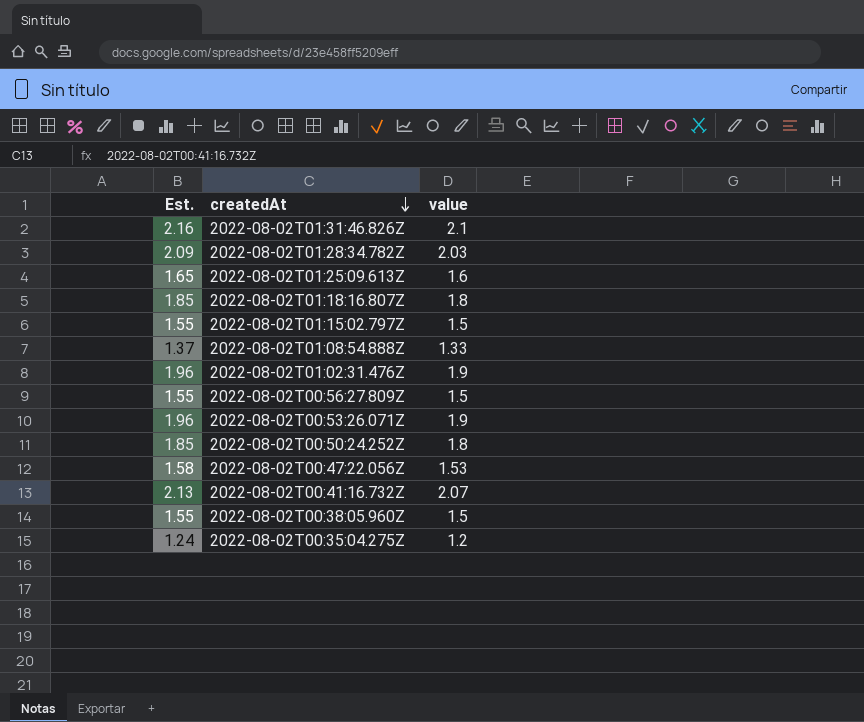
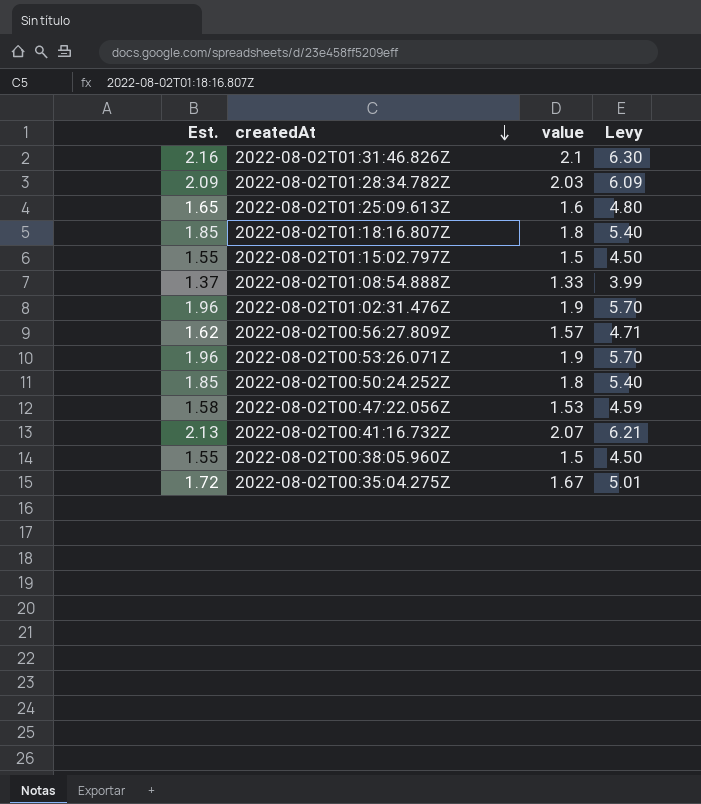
column Levy | formula: none -> [value] * 3
2022-08-02T00:56:27.809Z | Est.: 1.55 -> 1.62
2022-08-02T00:56:27.809Z | value: 1.5 -> 1.57
2022-08-02T00:35:04.275Z | Est.: 1.24 -> 1.72
2022-08-02T00:35:04.275Z | value: 1.2 -> 1.67

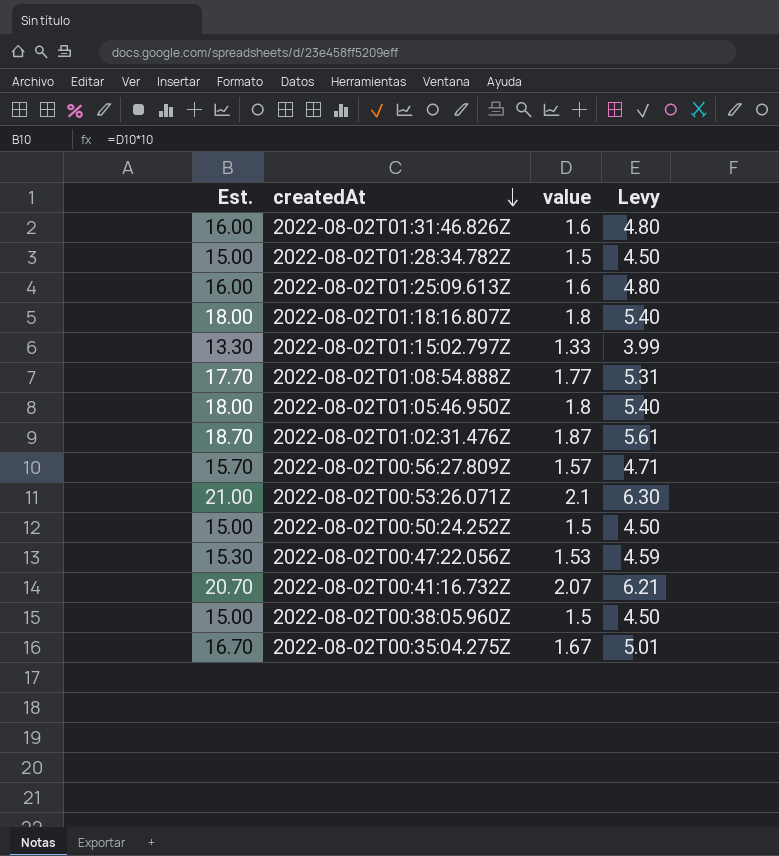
column Est. | formula: [value] * 1.03 -> [value] * 10
2022-08-02T01:31:46.826Z | value: 2.1 -> 1.6
2022-08-02T01:31:46.826Z | Levy: 6.30 -> 4.80
2022-08-02T01:28:34.782Z | value: 2.03 -> 1.5
2022-08-02T01:28:34.782Z | Levy: 6.09 -> 4.50
2022-08-02T01:15:02.797Z | value: 1.5 -> 1.33
2022-08-02T01:15:02.797Z | Levy: 4.50 -> 3.99
2022-08-02T01:08:54.888Z | value: 1.33 -> 1.77
2022-08-02T01:08:54.888Z | Levy: 3.99 -> 5.31
row 2022-08-02T01:05:46.950Z: none -> 18.00 | 1.8 | 5.40
2022-08-02T01:02:31.476Z | value: 1.9 -> 1.87
2022-08-02T01:02:31.476Z | Levy: 5.70 -> 5.61
2022-08-02T00:53:26.071Z | value: 1.9 -> 2.1
2022-08-02T00:53:26.071Z | Levy: 5.70 -> 6.30
2022-08-02T00:50:24.252Z | value: 1.8 -> 1.5
2022-08-02T00:50:24.252Z | Levy: 5.40 -> 4.50

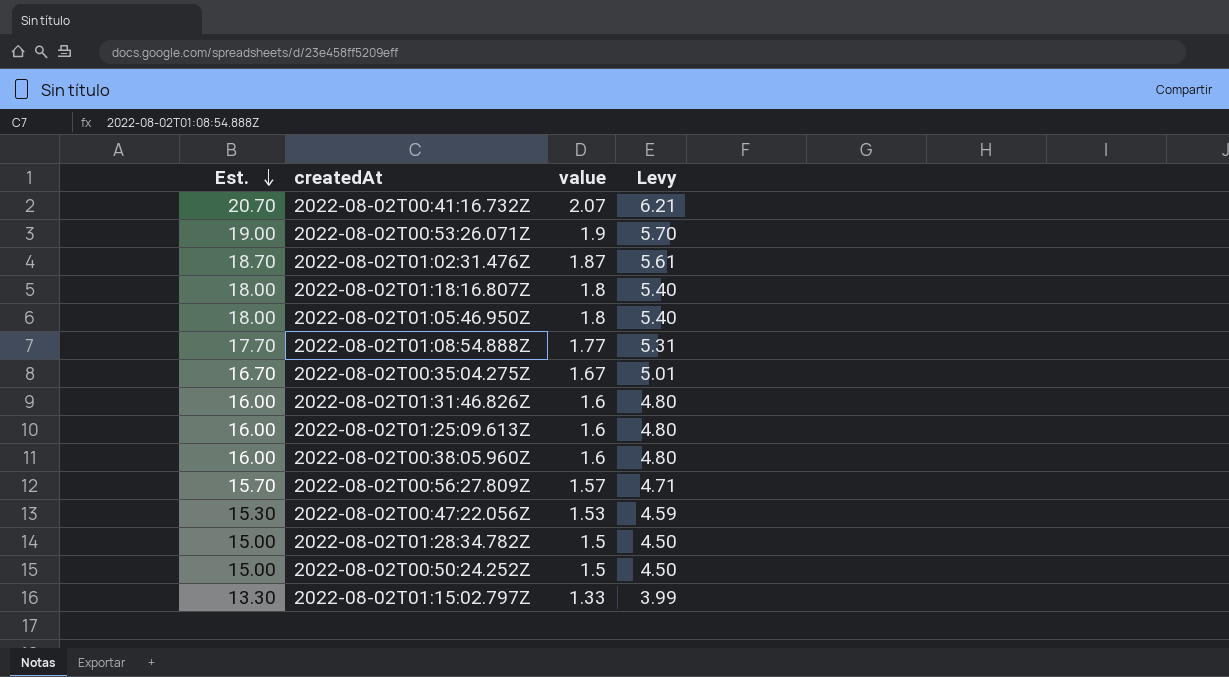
row order: createdAt descending -> Est. descending
2022-08-02T00:53:26.071Z | Est.: 21.00 -> 19.00
2022-08-02T00:53:26.071Z | value: 2.1 -> 1.9
2022-08-02T00:53:26.071Z | Levy: 6.30 -> 5.70
2022-08-02T00:38:05.960Z | Est.: 15.00 -> 16.00
2022-08-02T00:38:05.960Z | value: 1.5 -> 1.6
2022-08-02T00:38:05.960Z | Levy: 4.50 -> 4.80

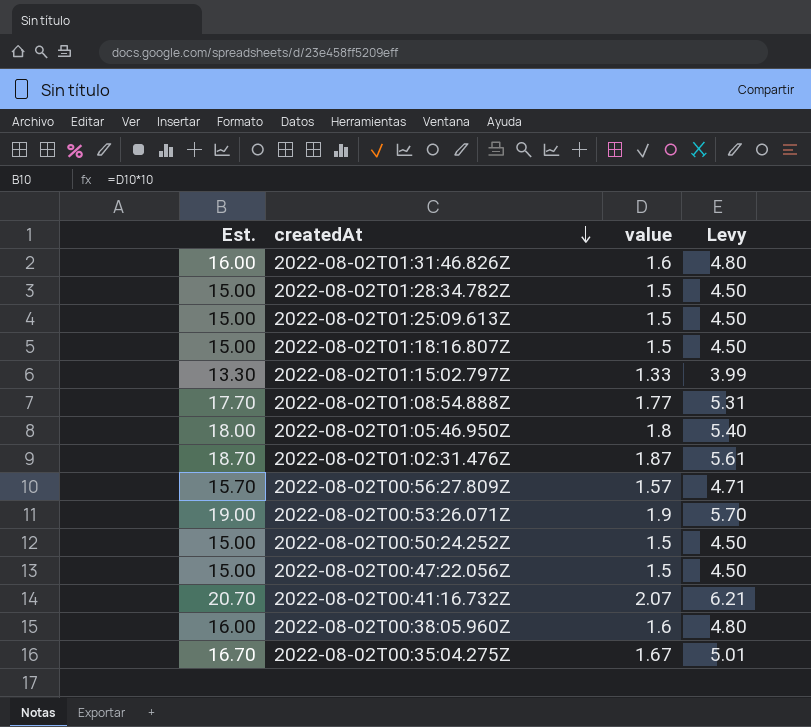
row order: Est. descending -> createdAt descending
2022-08-02T01:25:09.613Z | Est.: 16.00 -> 15.00
2022-08-02T01:25:09.613Z | value: 1.6 -> 1.5
2022-08-02T01:25:09.613Z | Levy: 4.80 -> 4.50
2022-08-02T01:18:16.807Z | Est.: 18.00 -> 15.00
2022-08-02T01:18:16.807Z | value: 1.8 -> 1.5
2022-08-02T01:18:16.807Z | Levy: 5.40 -> 4.50
2022-08-02T00:47:22.056Z | Est.: 15.30 -> 15.00
2022-08-02T00:47:22.056Z | value: 1.53 -> 1.5
2022-08-02T00:47:22.056Z | Levy: 4.59 -> 4.50

